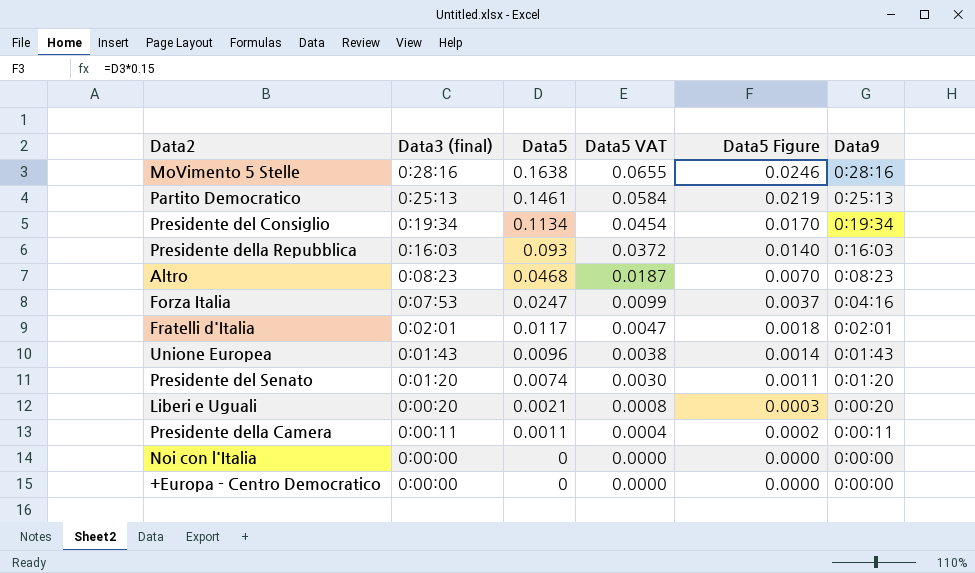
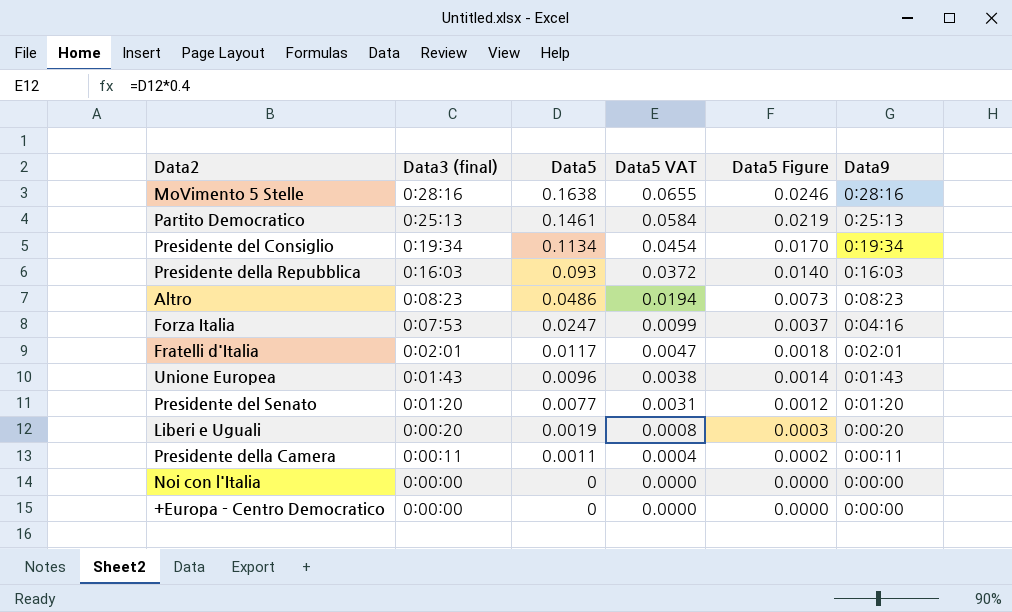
Altro | Data5: 0.0468 -> 0.0486
Altro | Data5 VAT: 0.0187 -> 0.0194
Altro | Data5 Figure: 0.0070 -> 0.0073
Presidente del Senato | Data5: 0.0074 -> 0.0077
Presidente del Senato | Data5 VAT: 0.0030 -> 0.0031
Presidente del Senato | Data5 Figure: 0.0011 -> 0.0012
Liberi e Uguali | Data5: 0.0021 -> 0.0019

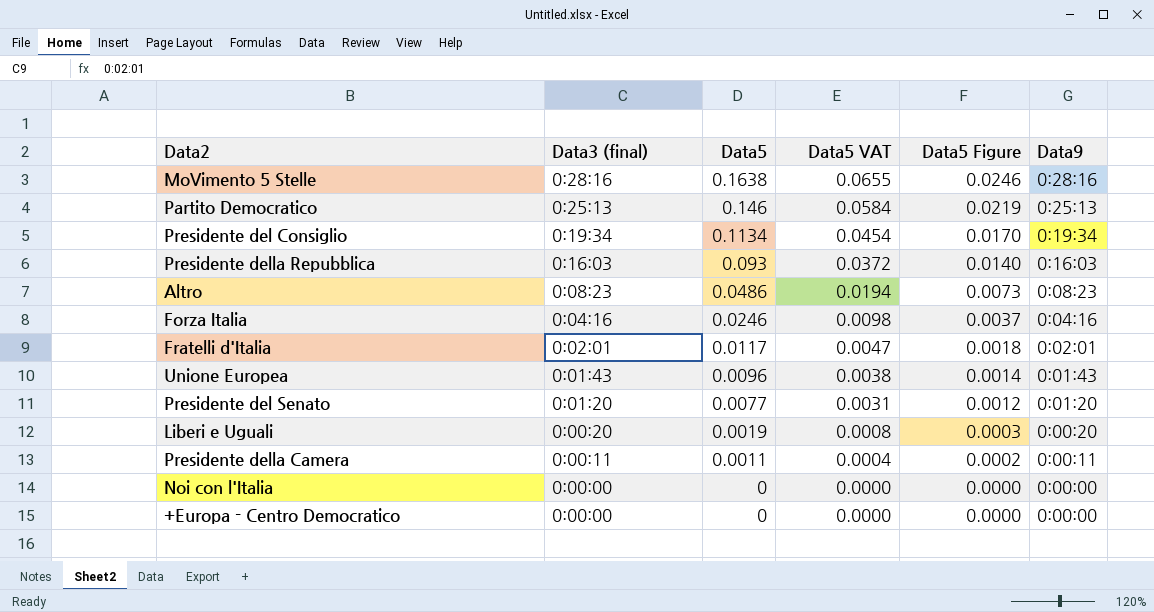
Partito Democratico | Data5: 0.1461 -> 0.146
Forza Italia | Data3 (final): 0:07:53 -> 0:04:16
Forza Italia | Data5: 0.0247 -> 0.0246
Forza Italia | Data5 VAT: 0.0099 -> 0.0098

